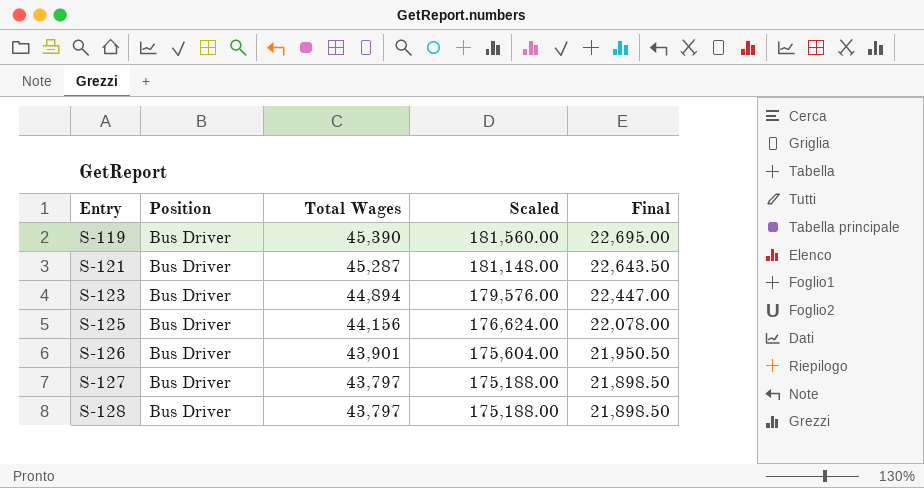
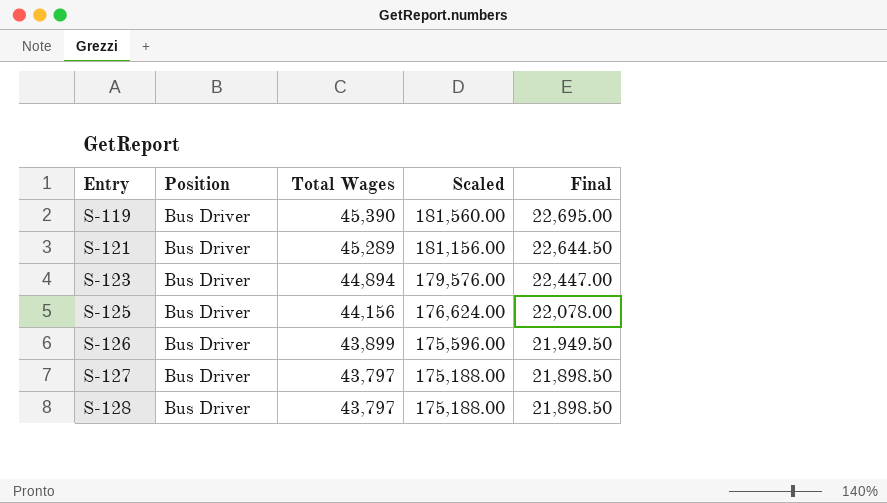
S-121 | Total Wages: 45,287 -> 45,289
S-121 | Scaled: 181,148.00 -> 181,156.00
S-121 | Final: 22,643.50 -> 22,644.50
S-126 | Total Wages: 43,901 -> 43,899
S-126 | Scaled: 175,604.00 -> 175,596.00
S-126 | Final: 21,950.50 -> 21,949.50

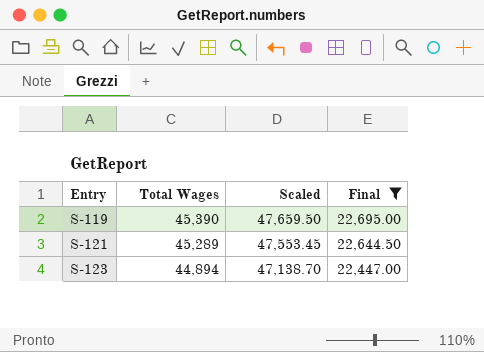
filter: none -> Final >= 22,447.00
column Position | position: 2 -> none
column Scaled | formula: [Total Wages] * 4 -> [Total Wages] * 1.05

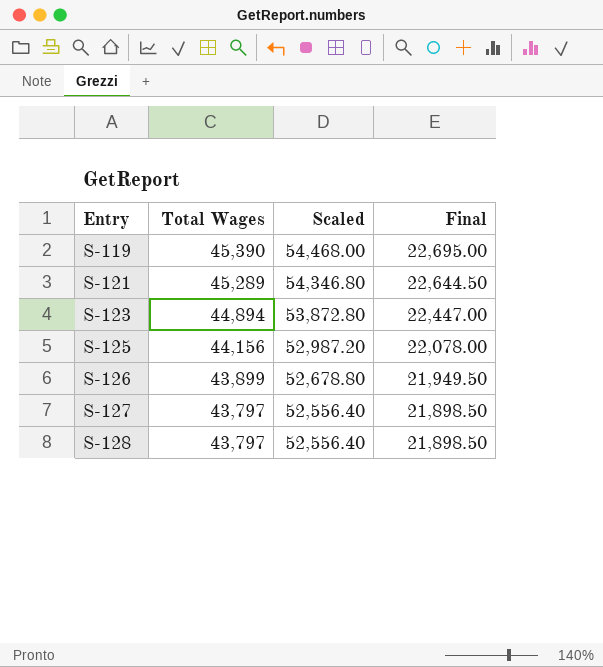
filter: Final >= 22,447.00 -> none
column Scaled | formula: [Total Wages] * 1.05 -> [Total Wages] * 1.2

